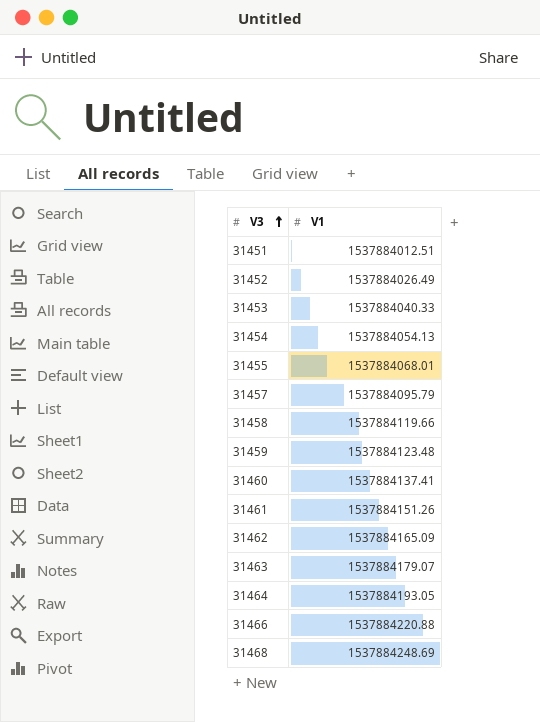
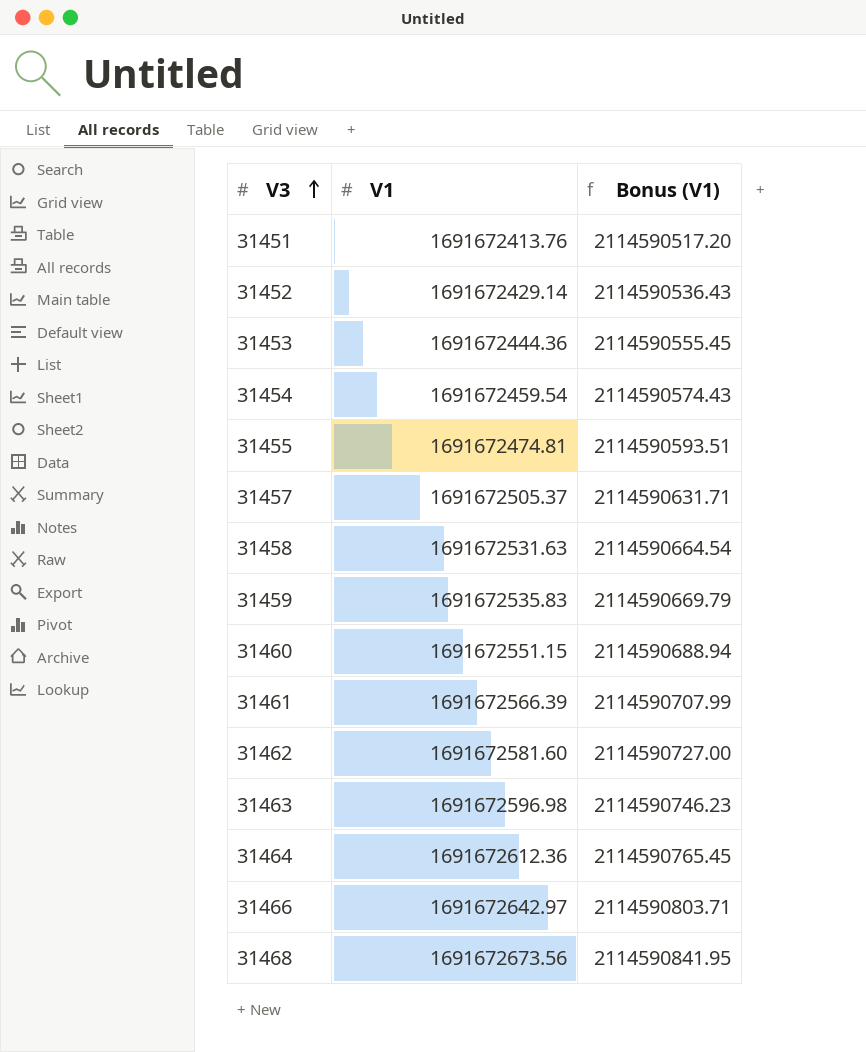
column Bonus (V1) | formula: none -> [V1] * 1.25
31451 | V1: 1537884012.51 -> 1691672413.76
31452 | V1: 1537884026.49 -> 1691672429.14
31453 | V1: 1537884040.33 -> 1691672444.36
31454 | V1: 1537884054.13 -> 1691672459.54
31455 | V1: 1537884068.01 -> 1691672474.81
31457 | V1: 1537884095.79 -> 1691672505.37
31458 | V1: 1537884119.66 -> 1691672531.63
31459 | V1: 1537884123.48 -> 1691672535.83
31460 | V1: 1537884137.41 -> 1691672551.15
31461 | V1: 1537884151.26 -> 1691672566.39
31462 | V1: 1537884165.09 -> 1691672581.60
31463 | V1: 1537884179.07 -> 1691672596.98
31464 | V1: 1537884193.05 -> 1691672612.36
31466 | V1: 1537884220.88 -> 1691672642.97
31468 | V1: 1537884248.69 -> 1691672673.56

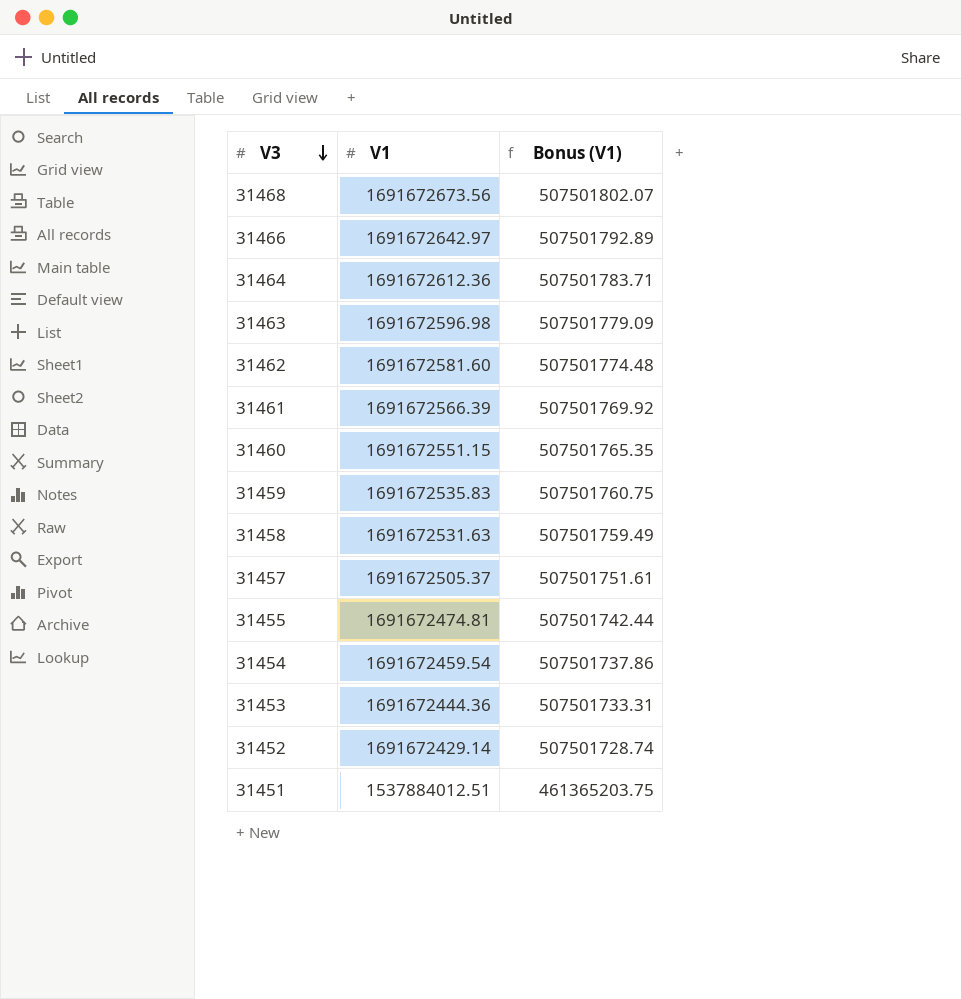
row order: V3 ascending -> V3 descending
column Bonus (V1) | formula: [V1] * 1.25 -> [V1] * 0.3
31451 | V1: 1691672413.76 -> 1537884012.51

